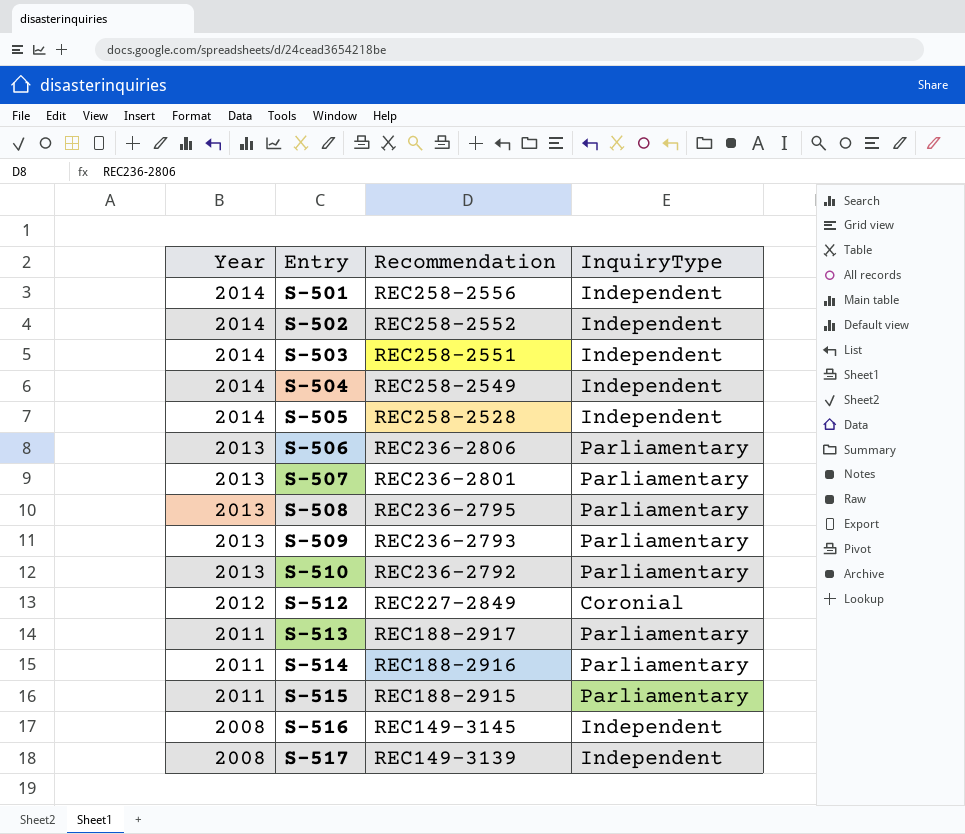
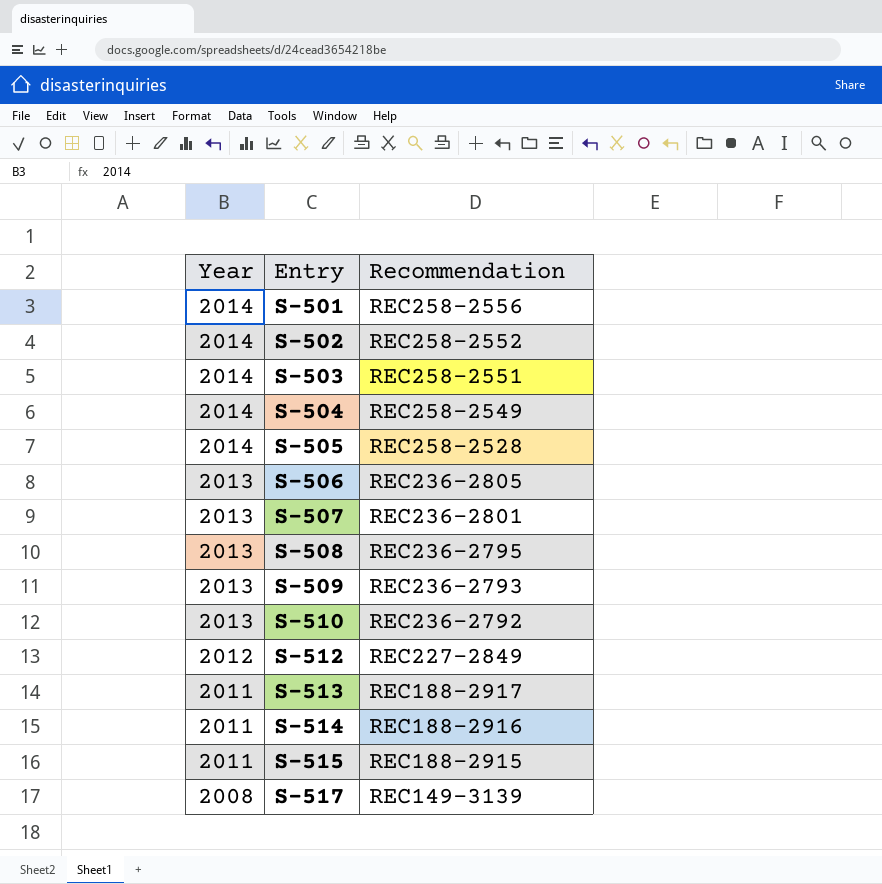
column InquiryType | position: 4 -> none
row S-516: 2008 | REC149-3145 | Independent -> none
S-506 | Recommendation: REC236-2806 -> REC236-2805

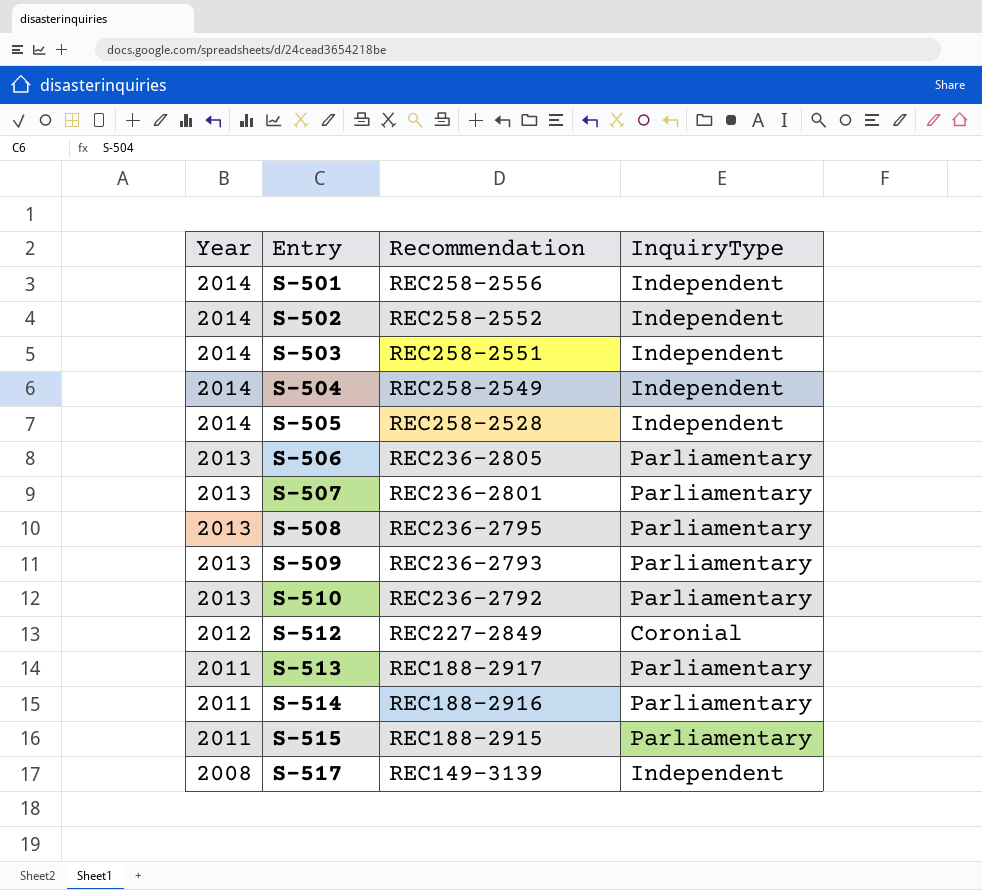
column InquiryType | position: none -> 4

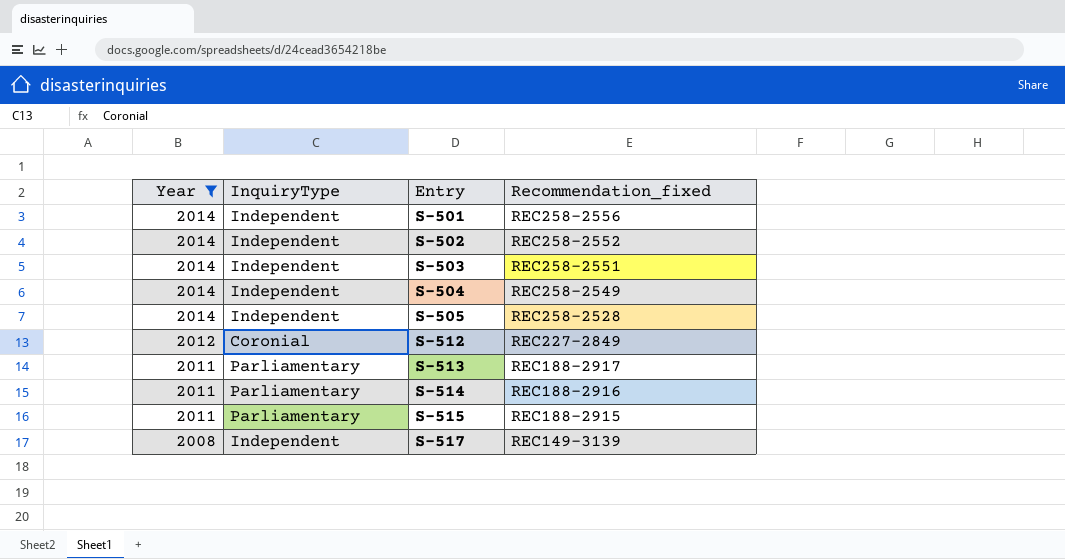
filter: none -> Year != 2013
column InquiryType | position: 4 -> 2
column name: Recommendation -> Recommendation_fixed

